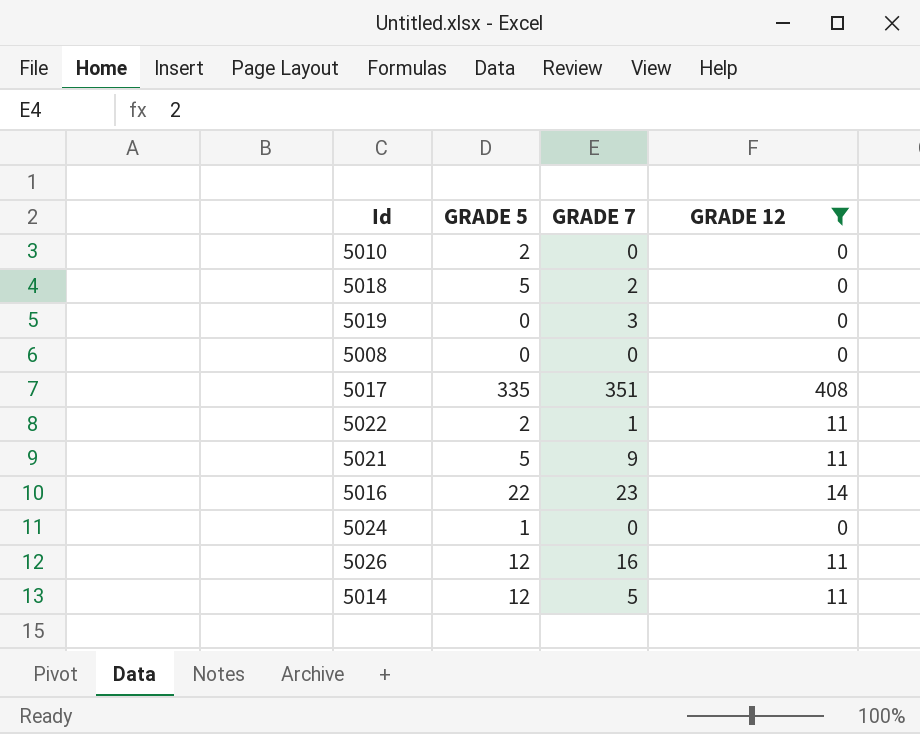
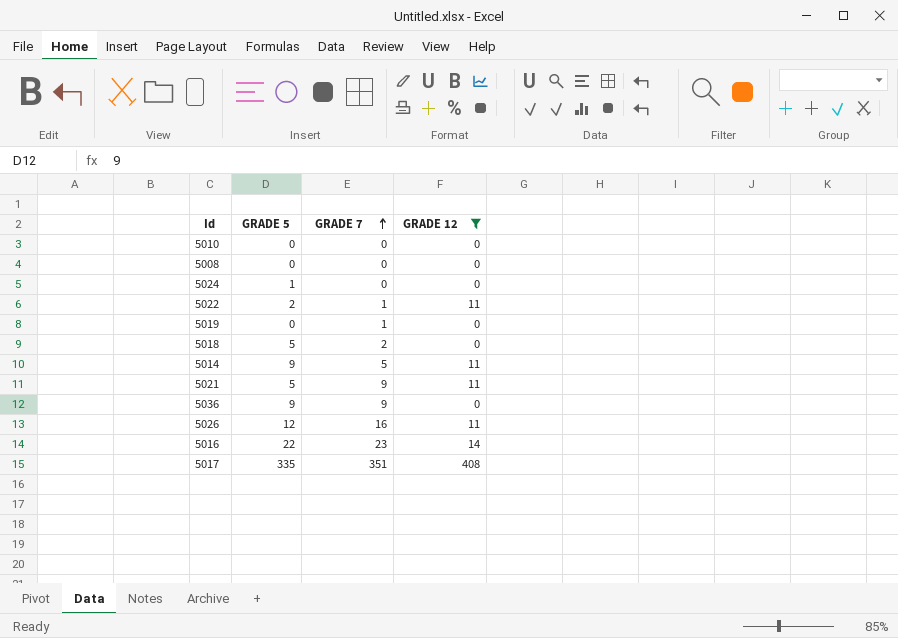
row order: none -> GRADE 7 ascending
5010 | GRADE 5: 2 -> 0
5019 | GRADE 7: 3 -> 1
5014 | GRADE 5: 12 -> 9
row 5036: none -> 9 | 9 | 0

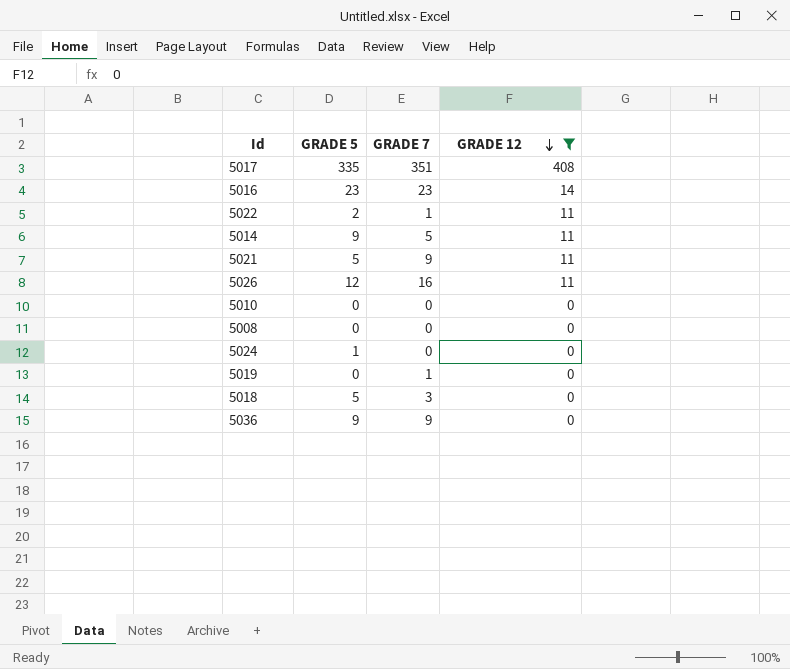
row order: GRADE 7 ascending -> GRADE 12 descending
5016 | GRADE 5: 22 -> 23
5018 | GRADE 7: 2 -> 3

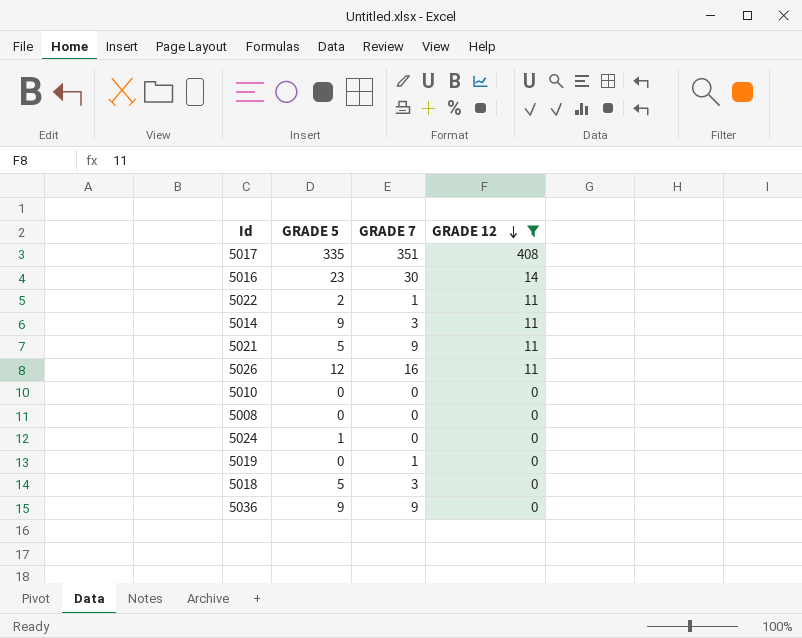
5016 | GRADE 7: 23 -> 30
5014 | GRADE 7: 5 -> 3

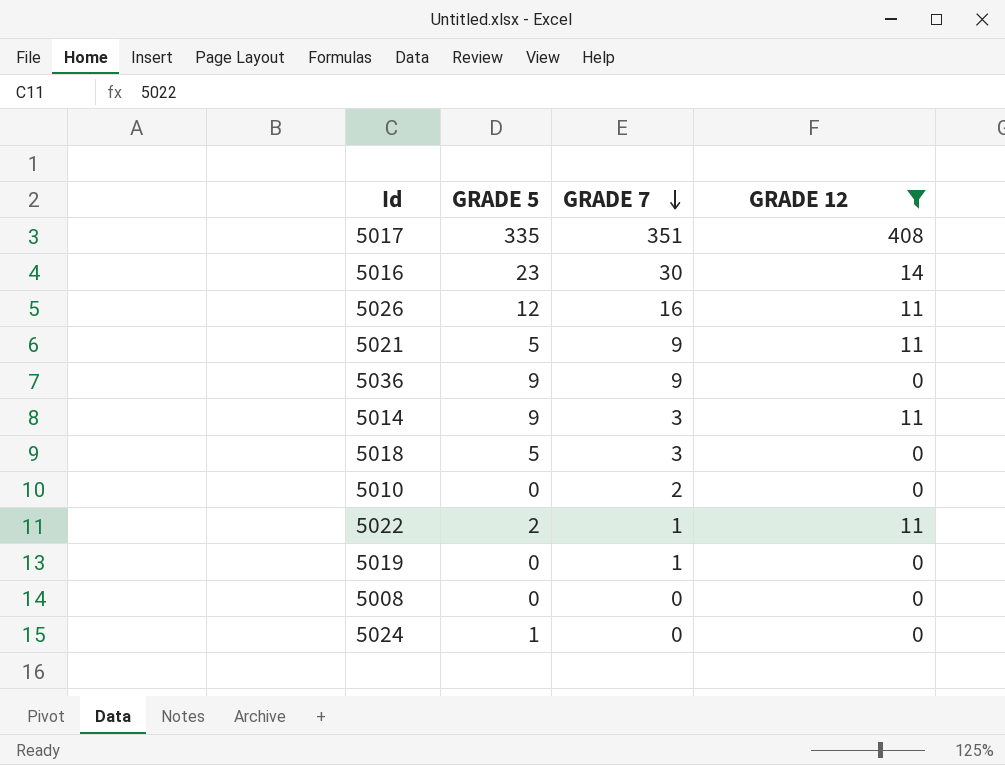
row order: GRADE 12 descending -> GRADE 7 descending
5010 | GRADE 7: 0 -> 2

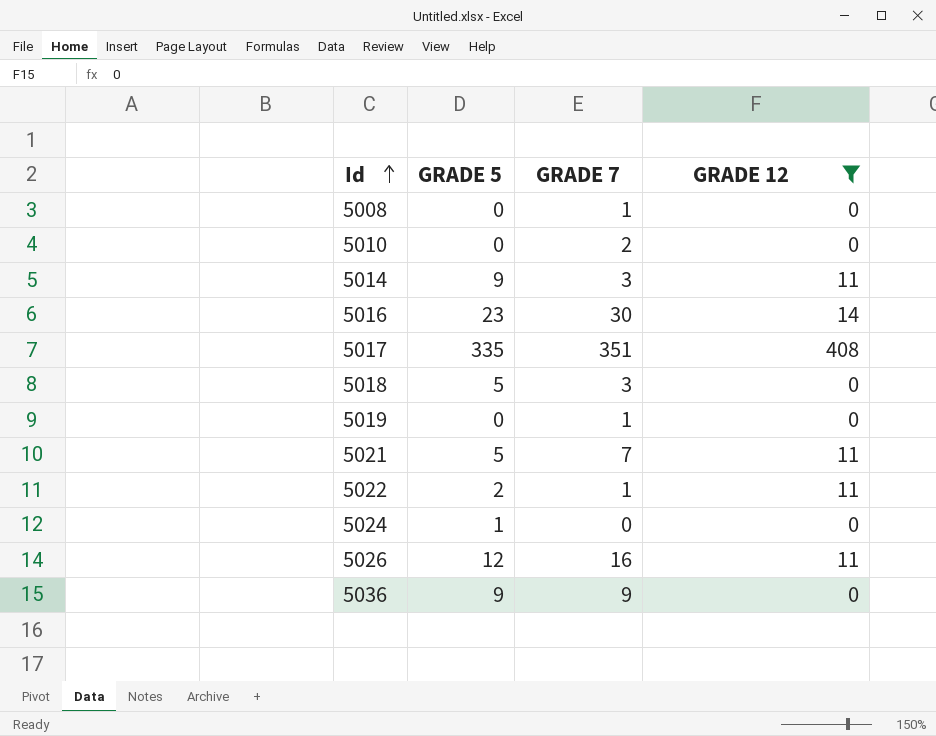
row order: GRADE 7 descending -> Id ascending
5008 | GRADE 7: 0 -> 1
5021 | GRADE 7: 9 -> 7

